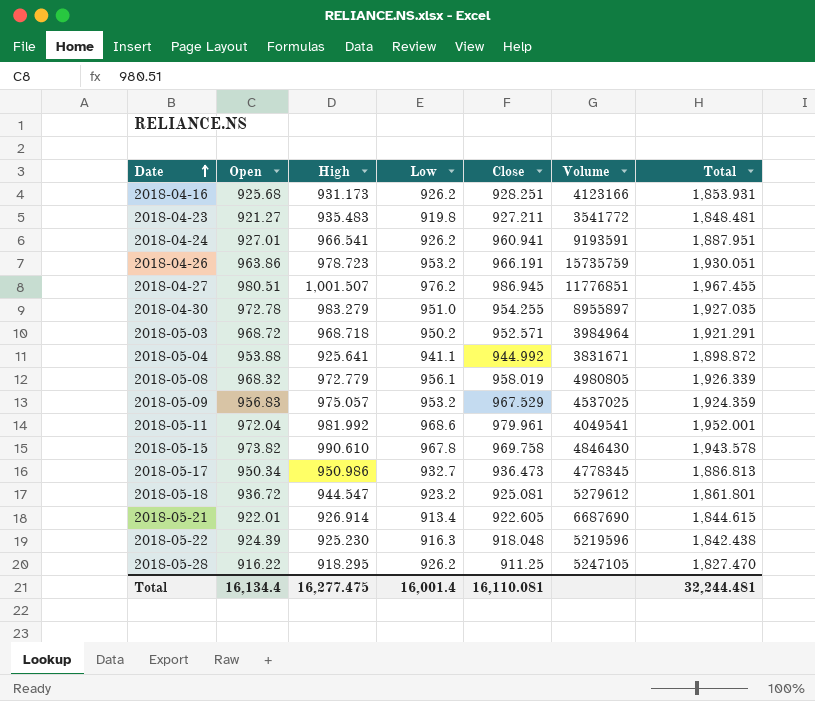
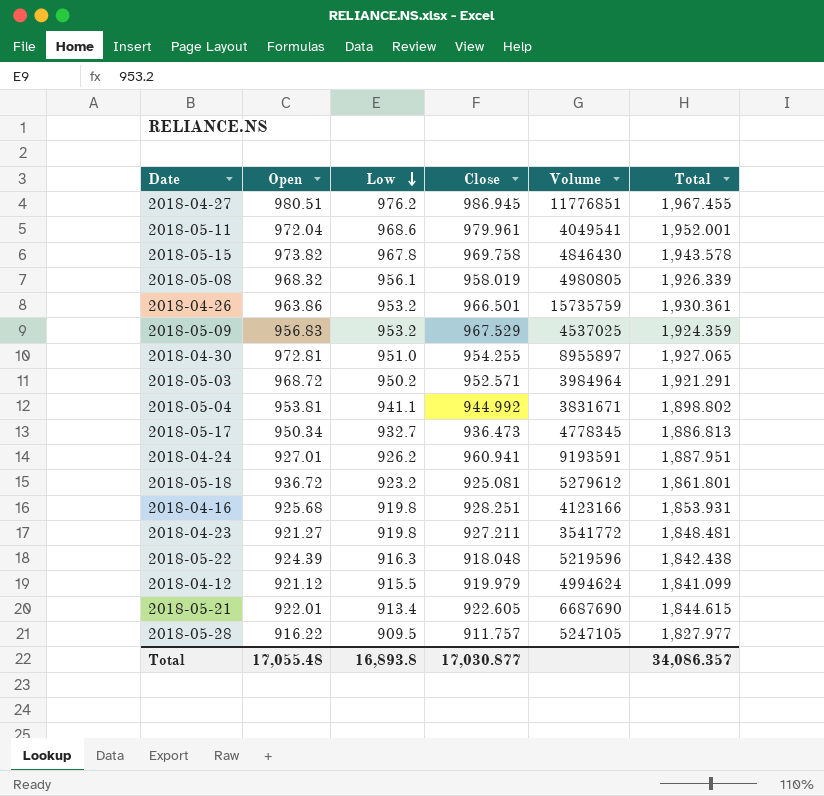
row order: Date ascending -> Low descending
column High | position: 3 -> none
2018-04-26 | Close: 966.191 -> 966.501
2018-04-26 | Total: 1,930.051 -> 1,930.361
2018-04-30 | Open: 972.78 -> 972.81
2018-04-30 | Total: 1,927.035 -> 1,927.065
2018-05-04 | Open: 953.88 -> 953.81
2018-05-04 | Total: 1,898.872 -> 1,898.802
2018-04-16 | Low: 926.2 -> 919.8
row 2018-04-12: none -> 921.12 | 915.5 | 919.979 | 4994624 | 1,841.099
2018-05-28 | Low: 926.2 -> 909.5
2018-05-28 | Close: 911.25 -> 911.757
2018-05-28 | Total: 1,827.470 -> 1,827.977
Total | Open: 16,134.4 -> 17,055.48
Total | Low: 16,001.4 -> 16,893.8
Total | Close: 16,110.081 -> 17,030.877
Total | Total: 32,244.481 -> 34,086.357

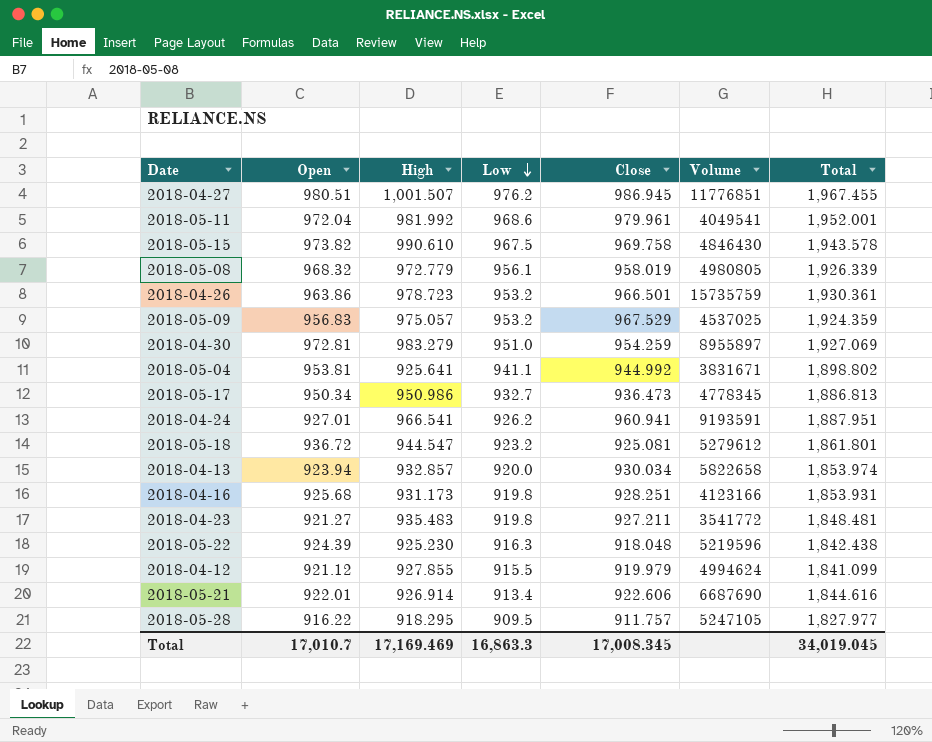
column High | position: none -> 3
row 2018-05-03: 968.72 | 950.2 | 952.571 | 3984964 | 1,921.291 -> none
2018-05-15 | Low: 967.8 -> 967.5
2018-04-30 | Close: 954.255 -> 954.259
2018-04-30 | Total: 1,927.065 -> 1,927.069
row 2018-04-13: none -> 923.94 | 932.857 | 920.0 | 930.034 | 5822658 | 1,853.974
2018-05-21 | Close: 922.605 -> 922.606
2018-05-21 | Total: 1,844.615 -> 1,844.616
Total | Open: 17,055.48 -> 17,010.7
Total | Low: 16,893.8 -> 16,863.3
Total | Close: 17,030.877 -> 17,008.345
Total | Total: 34,086.357 -> 34,019.045

